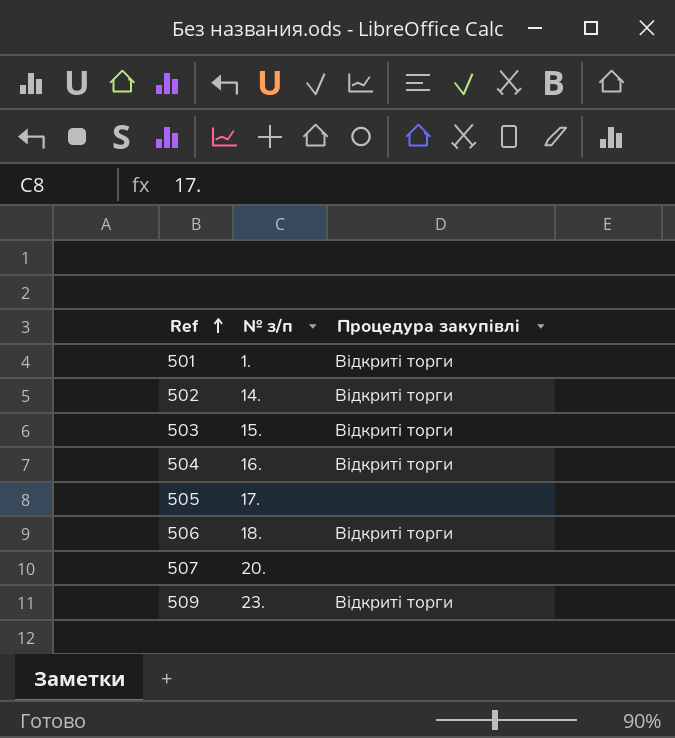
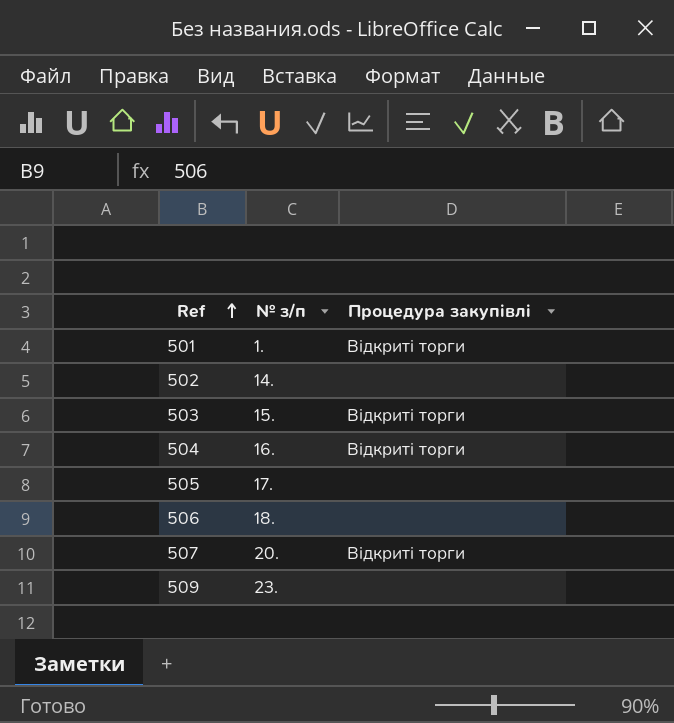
502 | Процедура закупівлі: Відкриті торги -> none
506 | Процедура закупівлі: Відкриті торги -> none
507 | Процедура закупівлі: none -> Відкриті торги
509 | Процедура закупівлі: Відкриті торги -> none

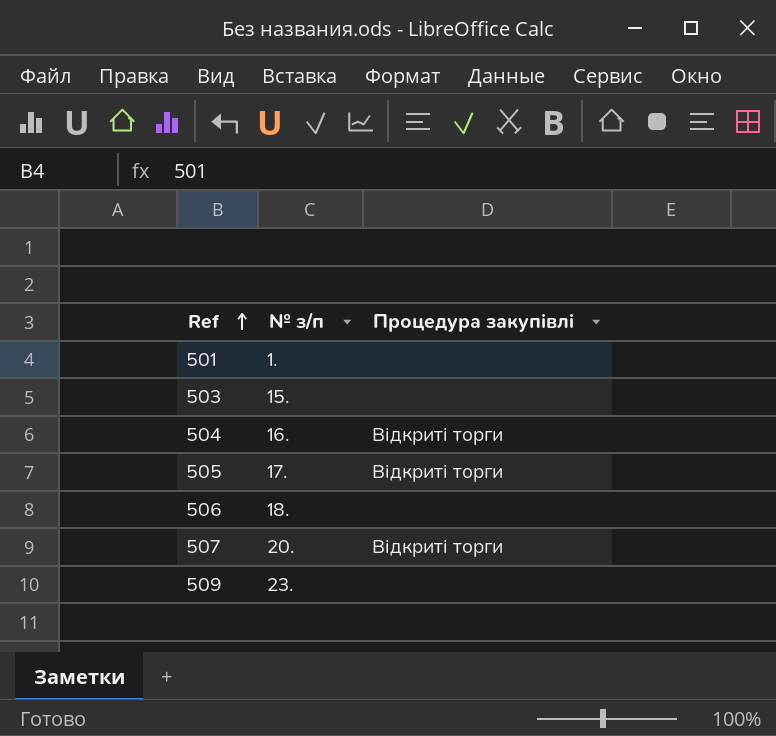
row 502: 14. | none -> none
501 | Процедура закупівлі: Відкриті торги -> none
503 | Процедура закупівлі: Відкриті торги -> none
505 | Процедура закупівлі: none -> Відкриті торги

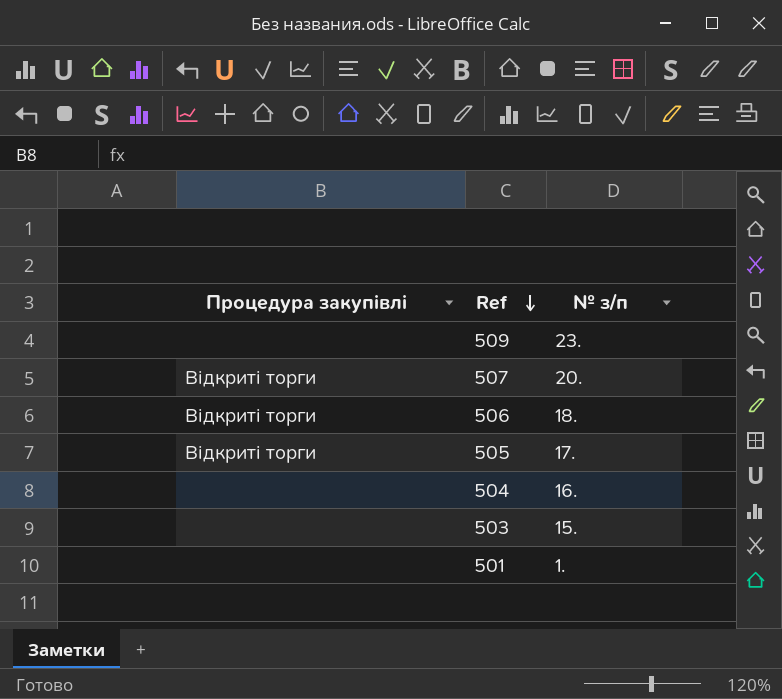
row order: Ref ascending -> Ref descending
column Процедура закупівлі | position: 3 -> 1
506 | Процедура закупівлі: none -> Відкриті торги
504 | Процедура закупівлі: Відкриті торги -> none

